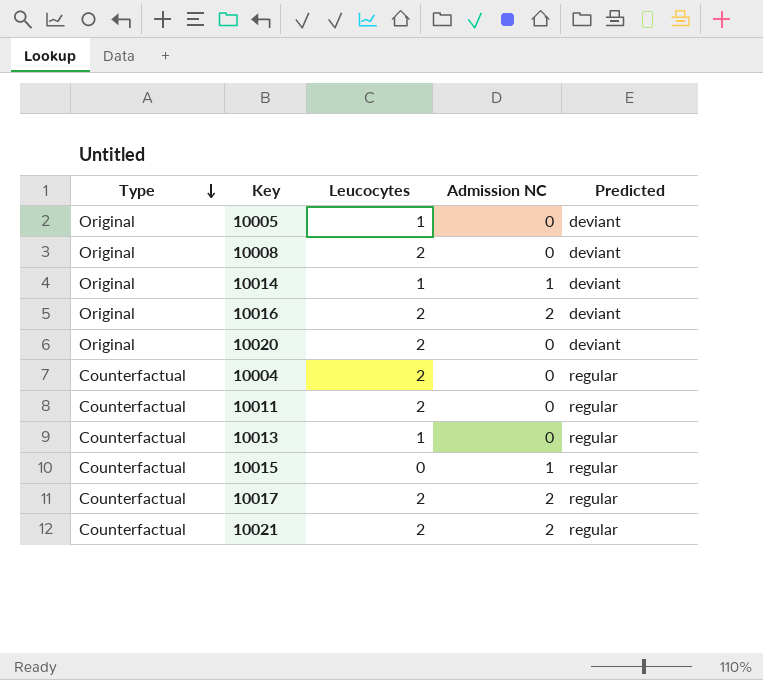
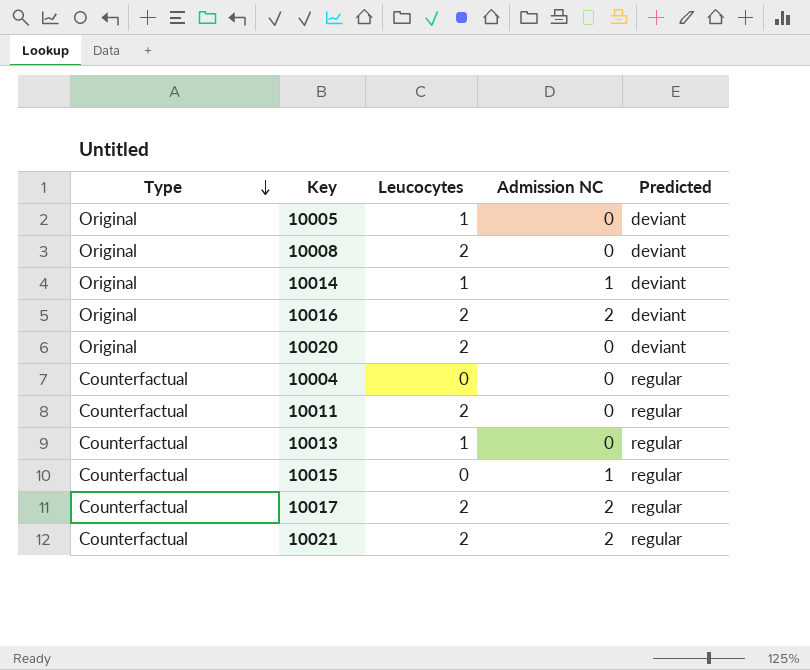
10004 | Leucocytes: 2 -> 0

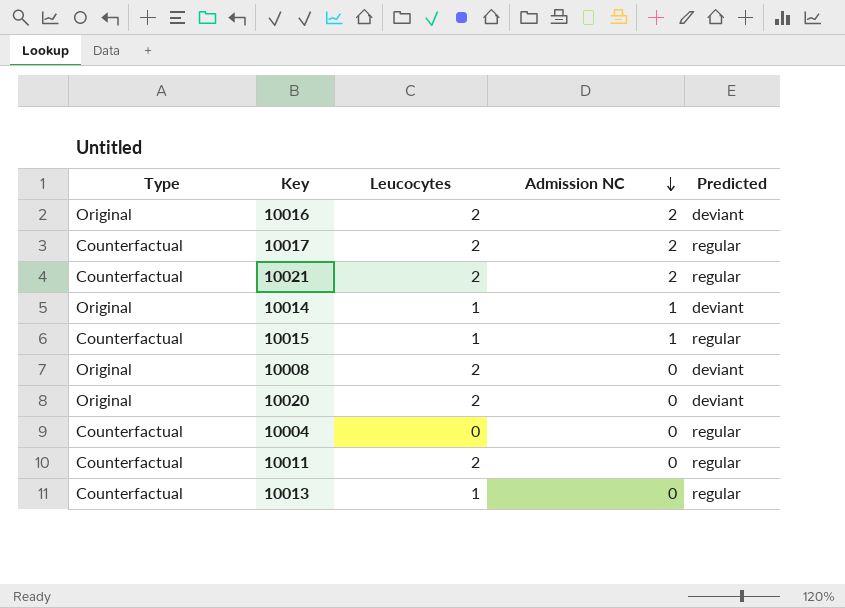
row order: Type descending -> Admission NC descending
row 10005: Original | 1 | 0 | deviant -> none
10015 | Leucocytes: 0 -> 1

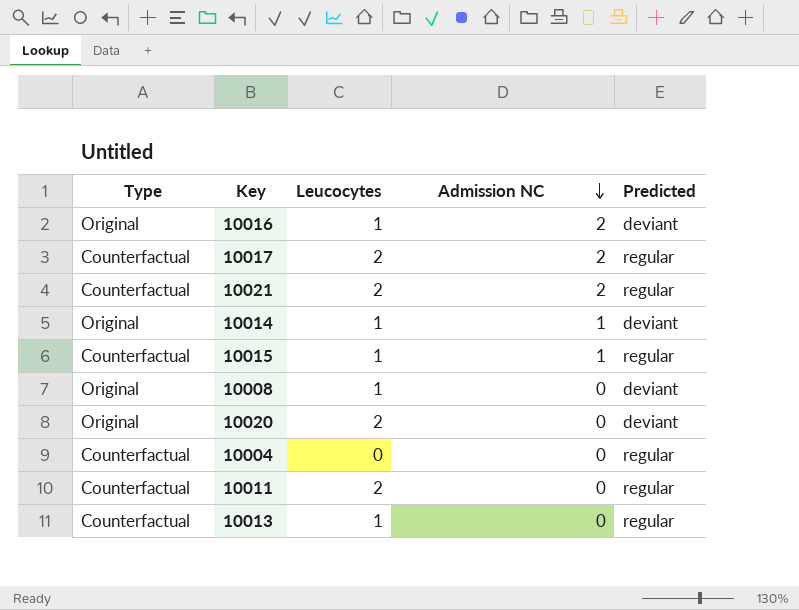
10016 | Leucocytes: 2 -> 1
10008 | Leucocytes: 2 -> 1

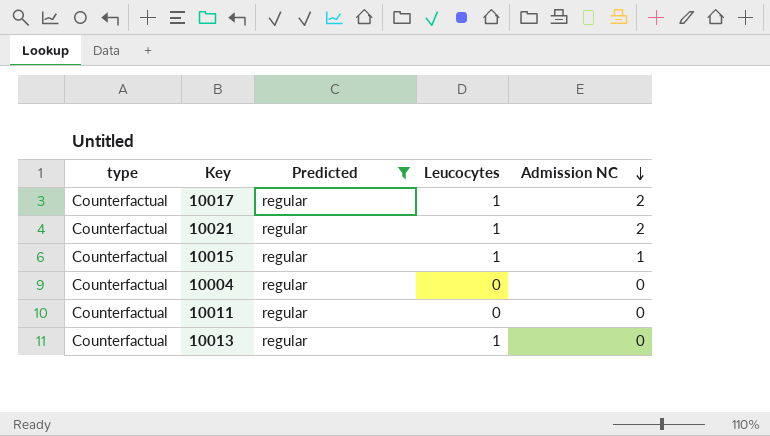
filter: none -> Predicted = regular
column name: Type -> type
column Predicted | position: 5 -> 3
10017 | Leucocytes: 2 -> 1
10021 | Leucocytes: 2 -> 1
10011 | Leucocytes: 2 -> 0

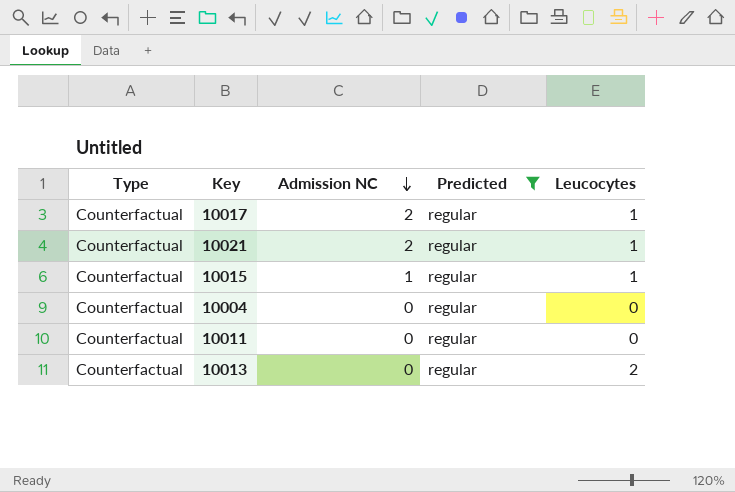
column name: type -> Type
column Admission NC | position: 5 -> 3
10013 | Leucocytes: 1 -> 2

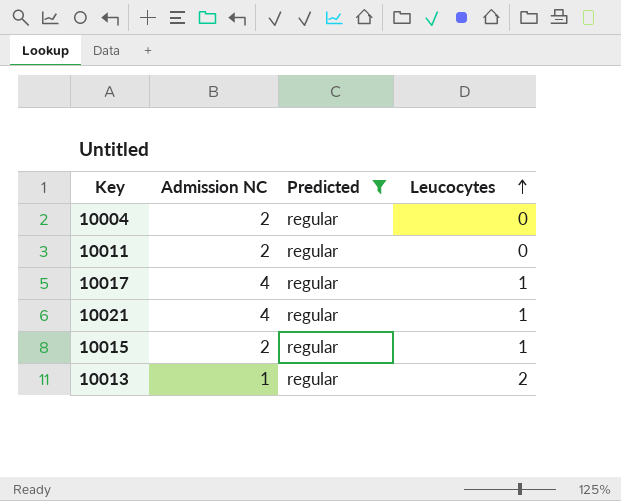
row order: Admission NC descending -> Leucocytes ascending
column Type | position: 1 -> none
10004 | Admission NC: 0 -> 2
10011 | Admission NC: 0 -> 2
10017 | Admission NC: 2 -> 4
10021 | Admission NC: 2 -> 4
10015 | Admission NC: 1 -> 2
10013 | Admission NC: 0 -> 1

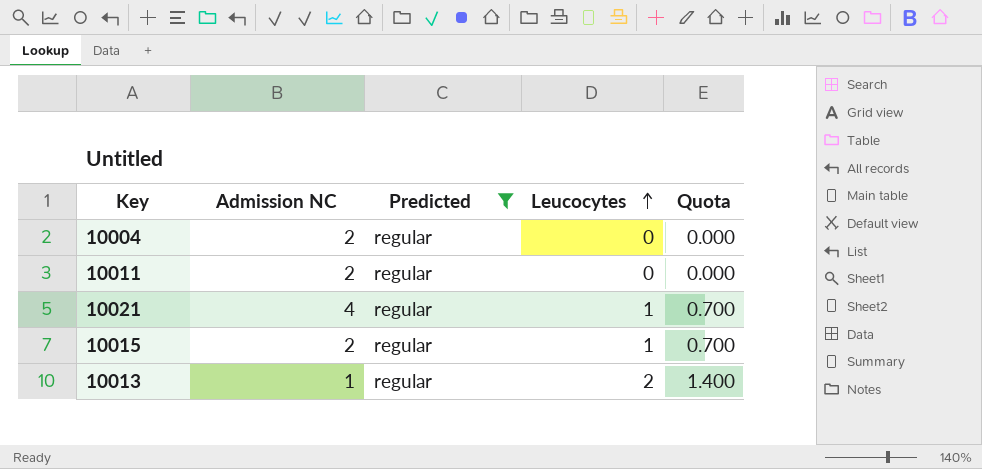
column Quota | formula: none -> [Leucocytes] * 0.7
row 10017: 4 | regular | 1 -> none

